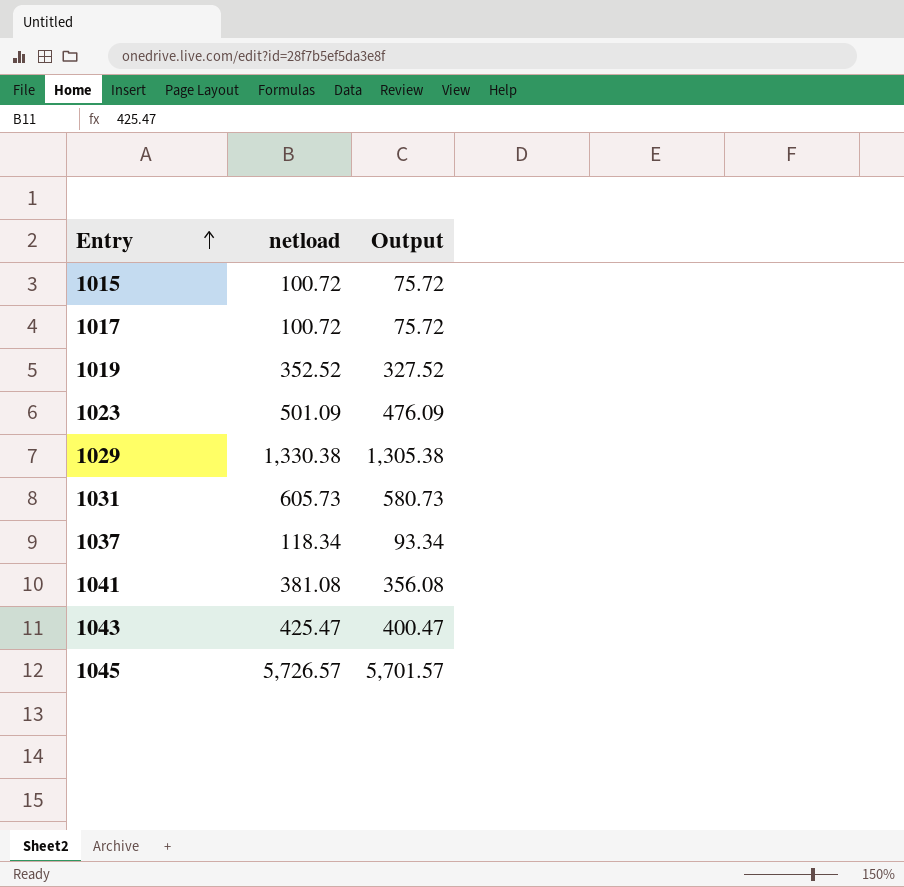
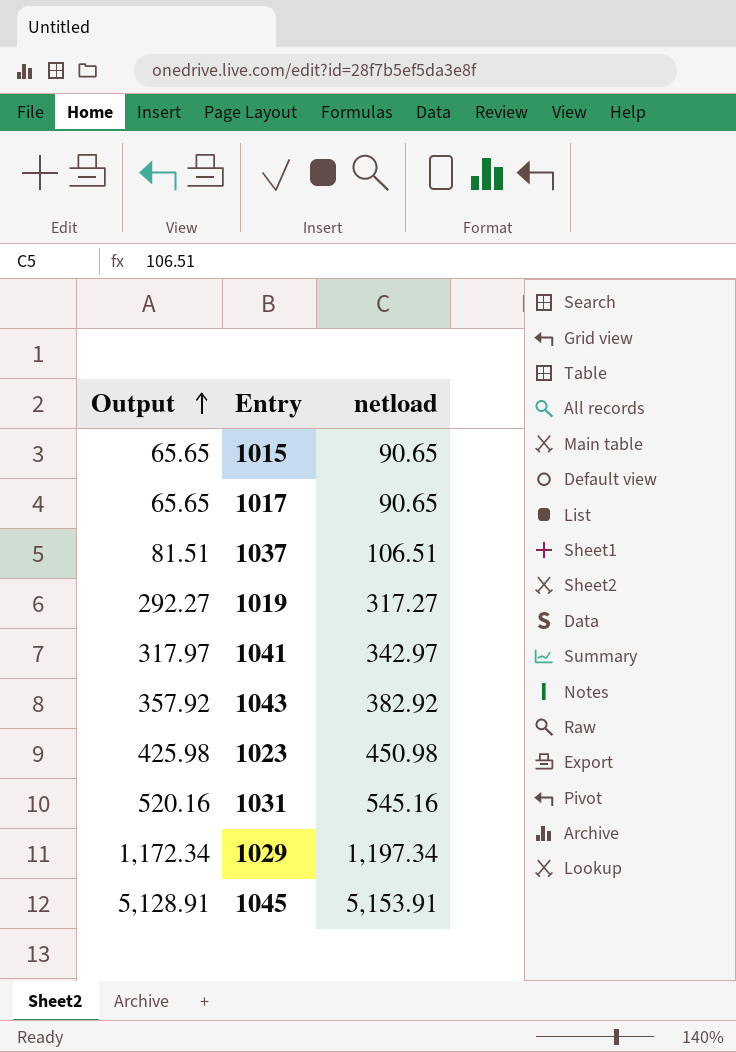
row order: Entry ascending -> Output ascending
column Output | position: 3 -> 1
1015 | Output: 75.72 -> 65.65
1015 | netload: 100.72 -> 90.65
1017 | Output: 75.72 -> 65.65
1017 | netload: 100.72 -> 90.65
1037 | Output: 93.34 -> 81.51
1037 | netload: 118.34 -> 106.51
1019 | Output: 327.52 -> 292.27
1019 | netload: 352.52 -> 317.27
1041 | Output: 356.08 -> 317.97
1041 | netload: 381.08 -> 342.97
1043 | Output: 400.47 -> 357.92
1043 | netload: 425.47 -> 382.92
1023 | Output: 476.09 -> 425.98
1023 | netload: 501.09 -> 450.98
1031 | Output: 580.73 -> 520.16
1031 | netload: 605.73 -> 545.16
1029 | Output: 1,305.38 -> 1,172.34
1029 | netload: 1,330.38 -> 1,197.34
1045 | Output: 5,701.57 -> 5,128.91
1045 | netload: 5,726.57 -> 5,153.91

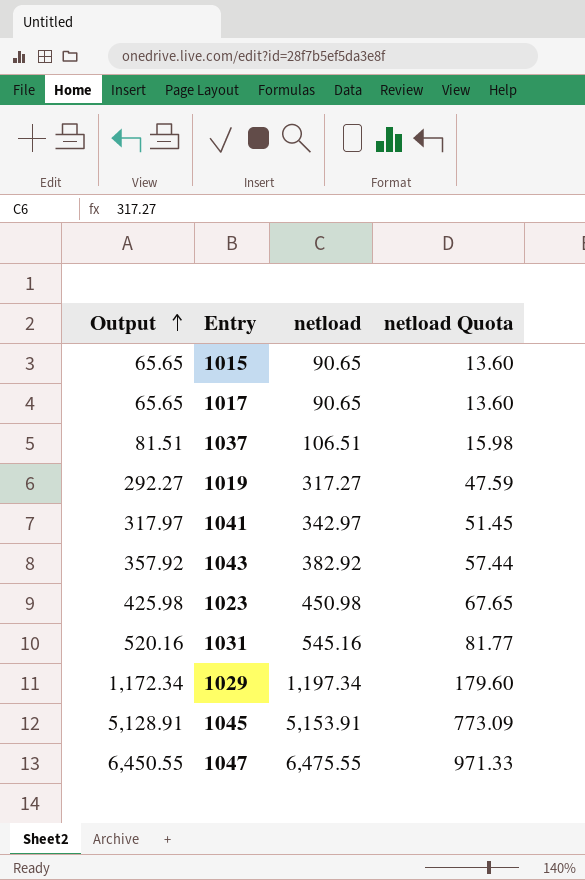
column netload Quota | formula: none -> [netload] * 0.15
row 1047: none -> 6,450.55 | 6,475.55 | 971.33

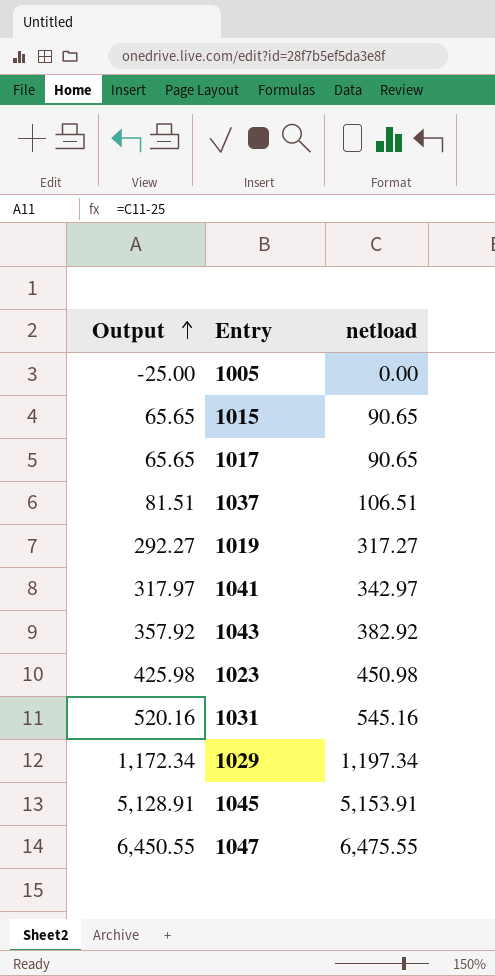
column netload Quota | formula: [netload] * 0.15 -> none
row 1005: none -> -25.00 | 0.00

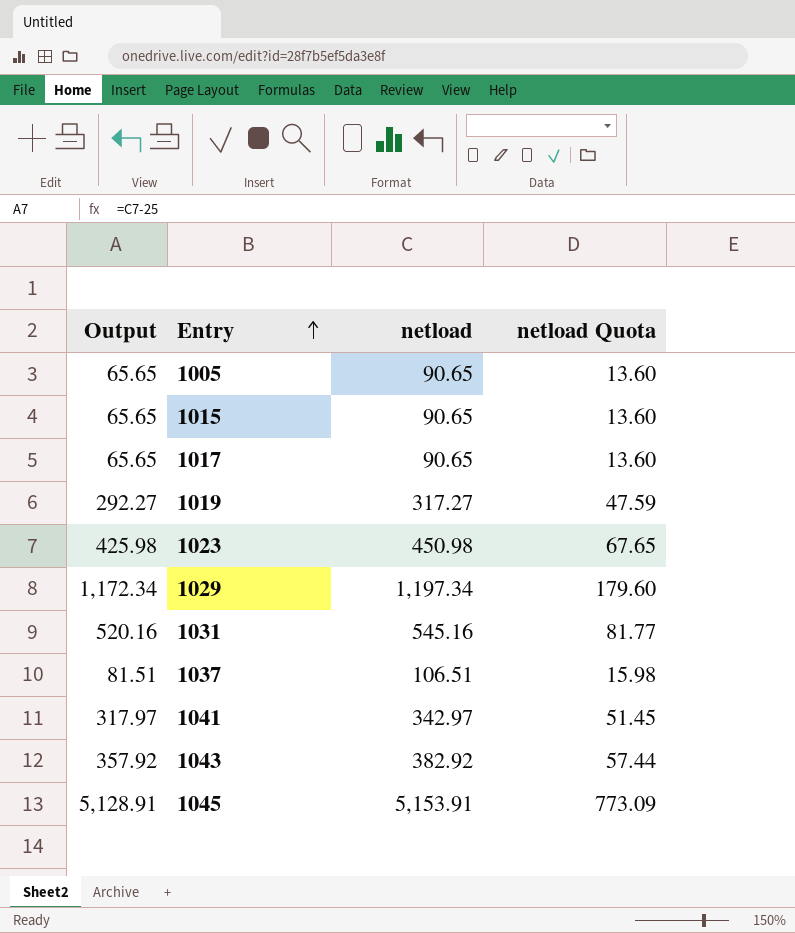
row order: Output ascending -> Entry ascending
column netload Quota | formula: none -> [netload] * 0.15
row 1047: 6,450.55 | 6,475.55 -> none
1005 | Output: -25.00 -> 65.65
1005 | netload: 0.00 -> 90.65

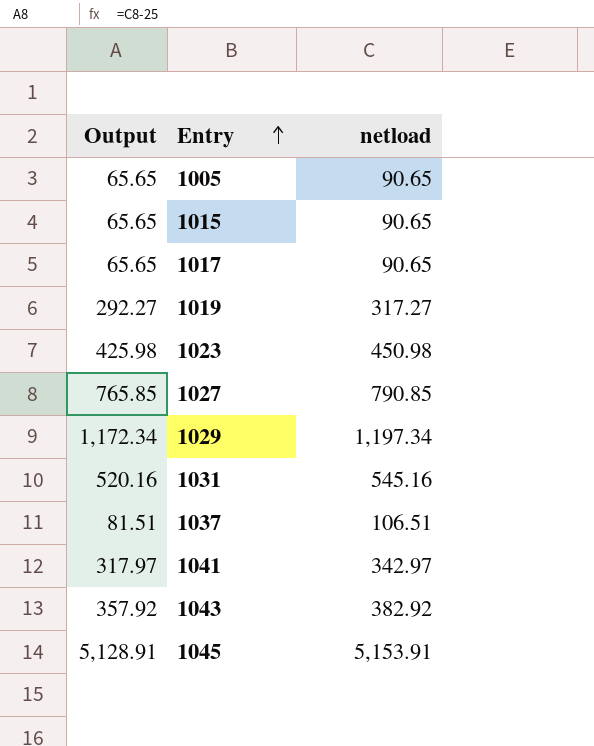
column netload Quota | formula: [netload] * 0.15 -> none
row 1027: none -> 765.85 | 790.85

